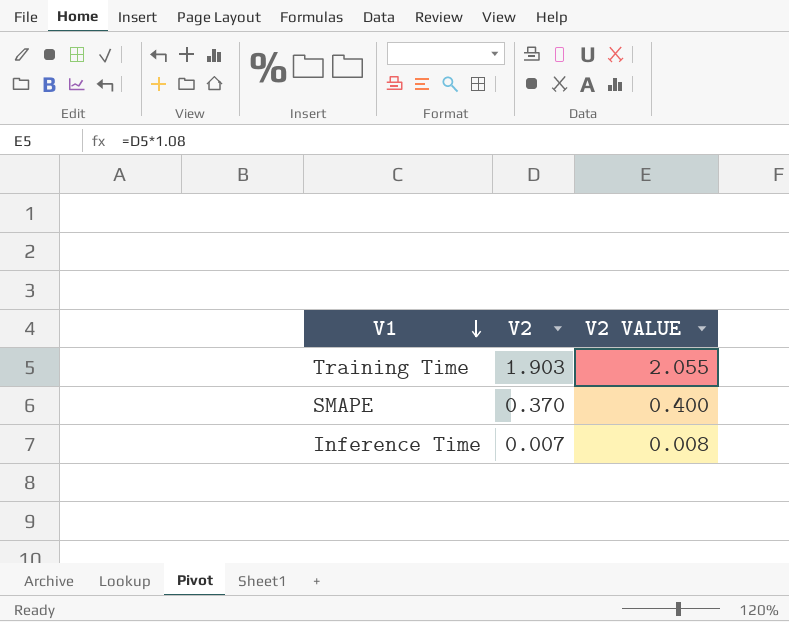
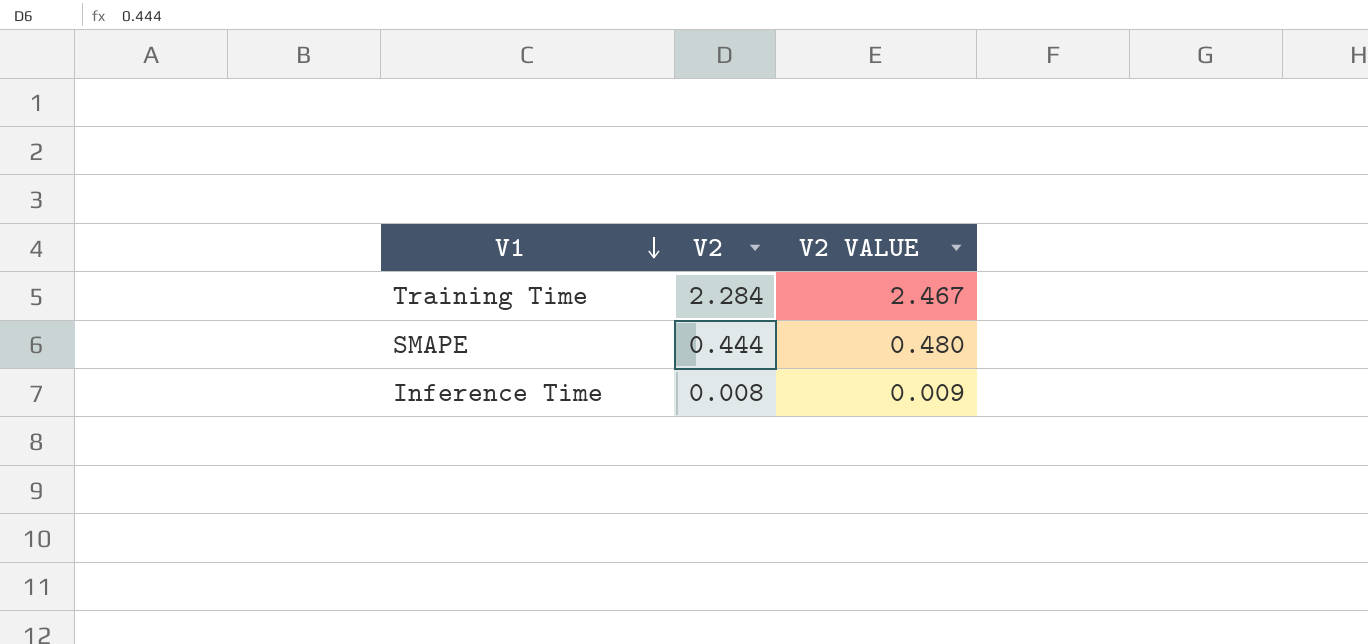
Training Time | V2: 1.903 -> 2.284
Training Time | V2 VALUE: 2.055 -> 2.467
SMAPE | V2: 0.370 -> 0.444
SMAPE | V2 VALUE: 0.400 -> 0.480
Inference Time | V2: 0.007 -> 0.008
Inference Time | V2 VALUE: 0.008 -> 0.009

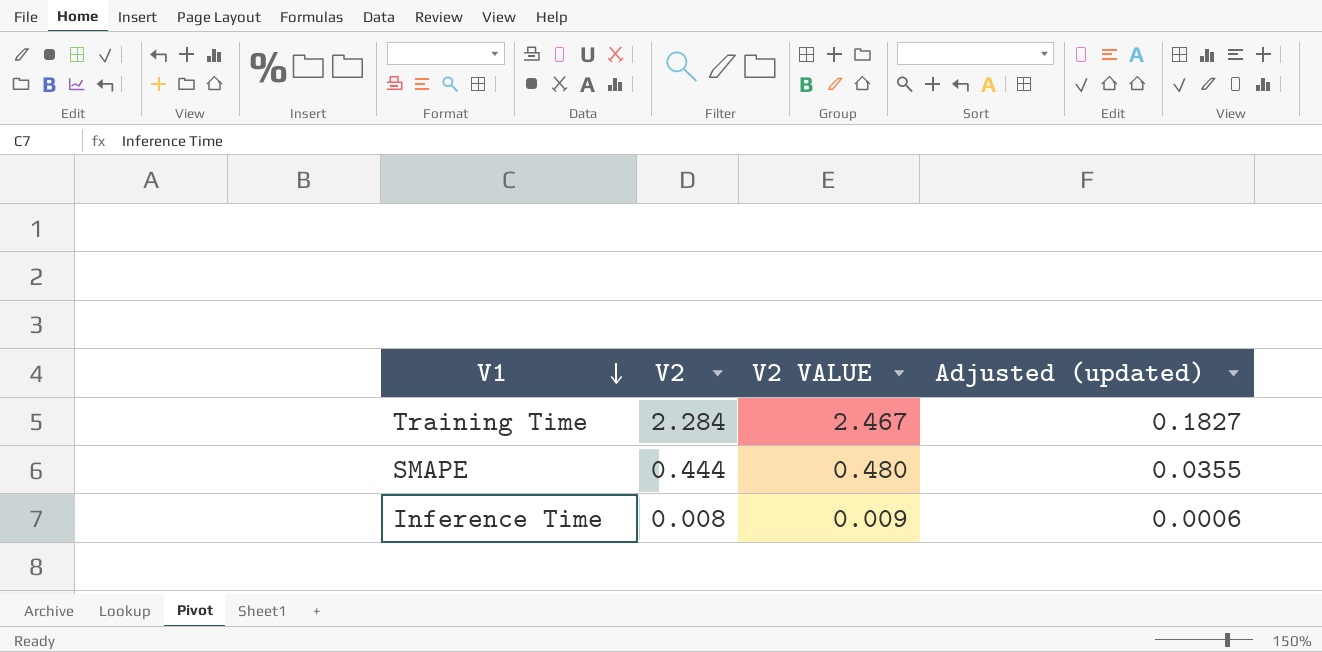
column Adjusted (updated) | formula: none -> [V2] * 0.08

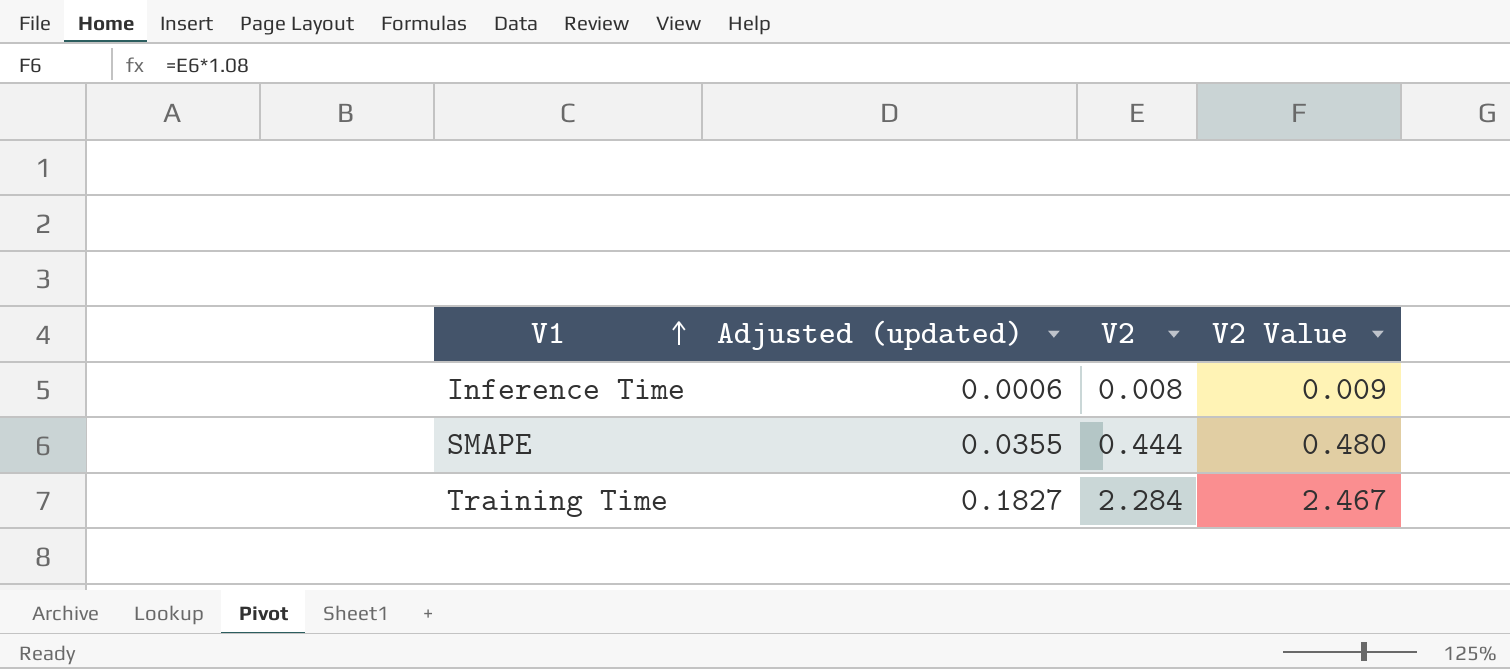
row order: V1 descending -> V1 ascending
column Adjusted (updated) | position: 4 -> 2
column name: V2 VALUE -> V2 Value

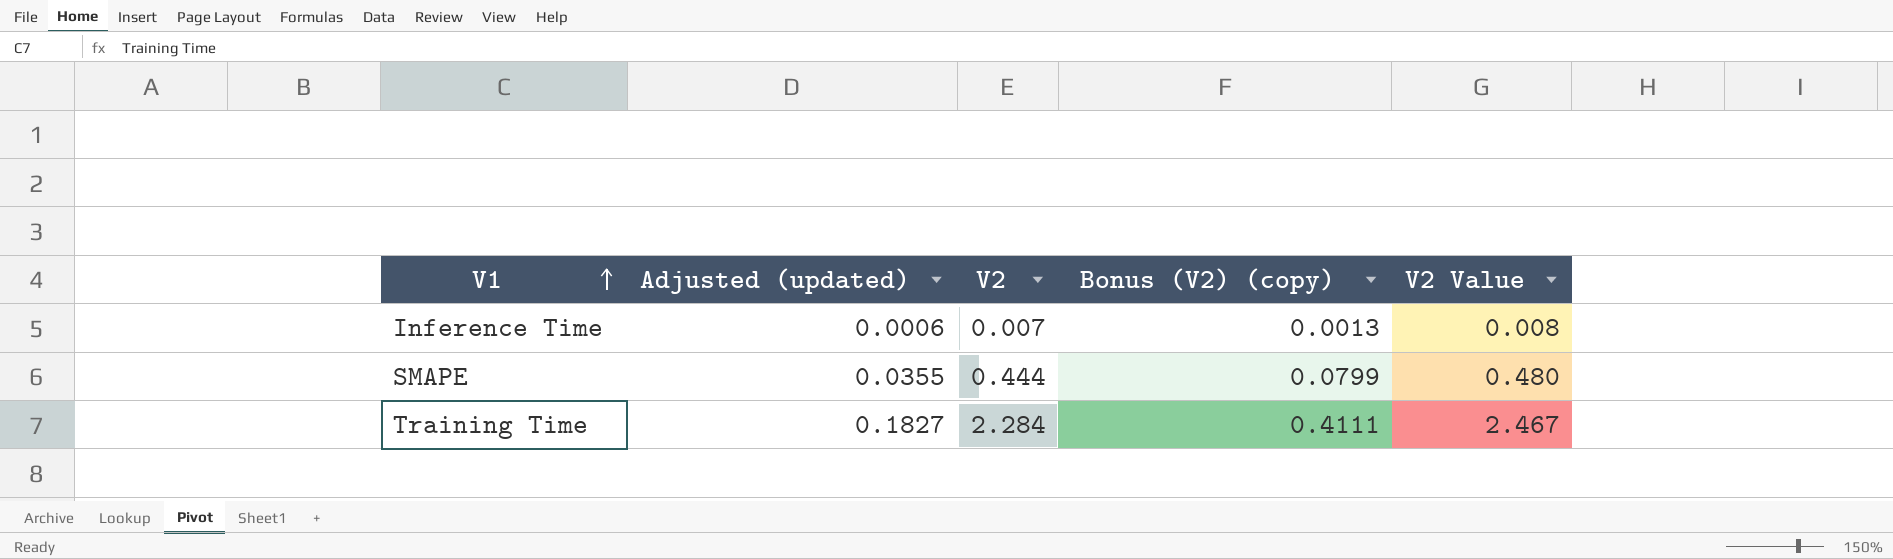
column Bonus (V2) (copy) | formula: none -> [V2] * 0.18
Inference Time | V2: 0.008 -> 0.007
Inference Time | V2 Value: 0.009 -> 0.008

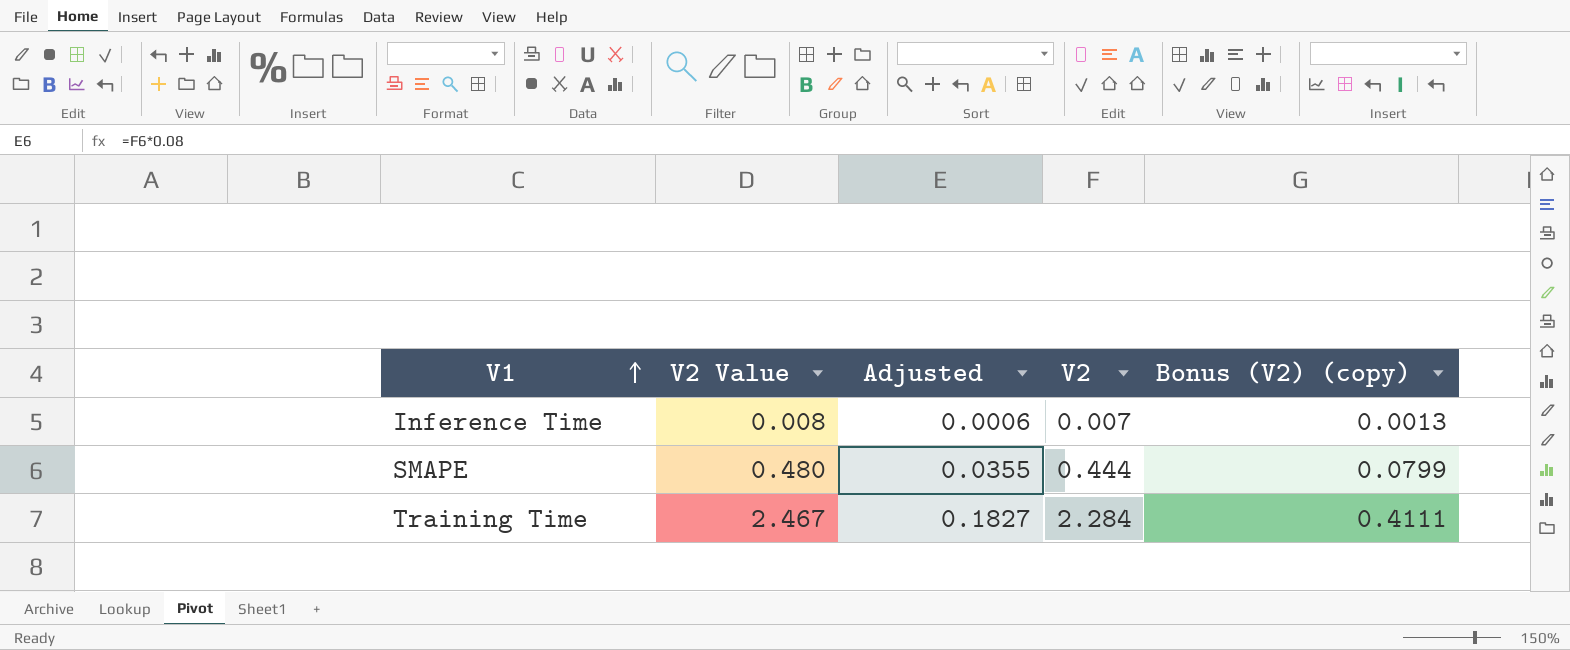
column V2 Value | position: 5 -> 2
column name: Adjusted (updated) -> Adjusted

